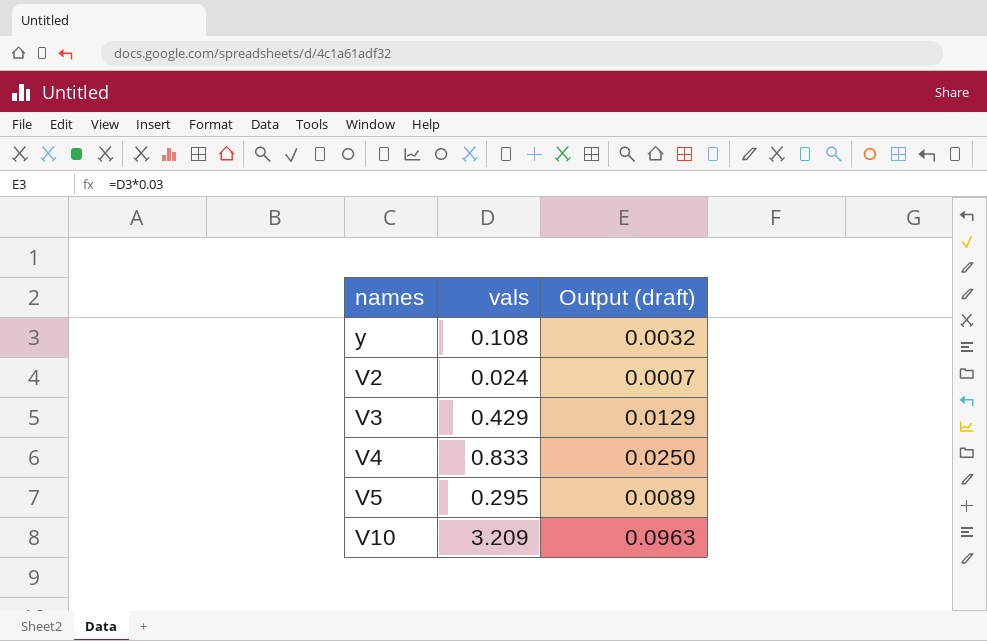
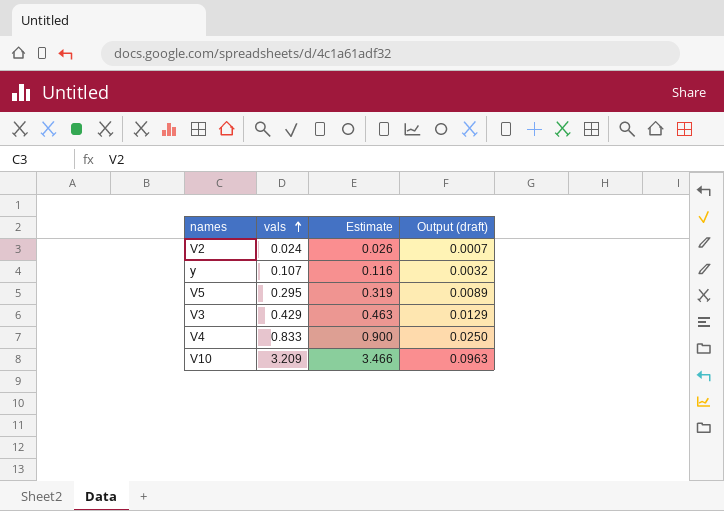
row order: none -> vals ascending
column Estimate | formula: none -> [vals] * 1.08
y | vals: 0.108 -> 0.107

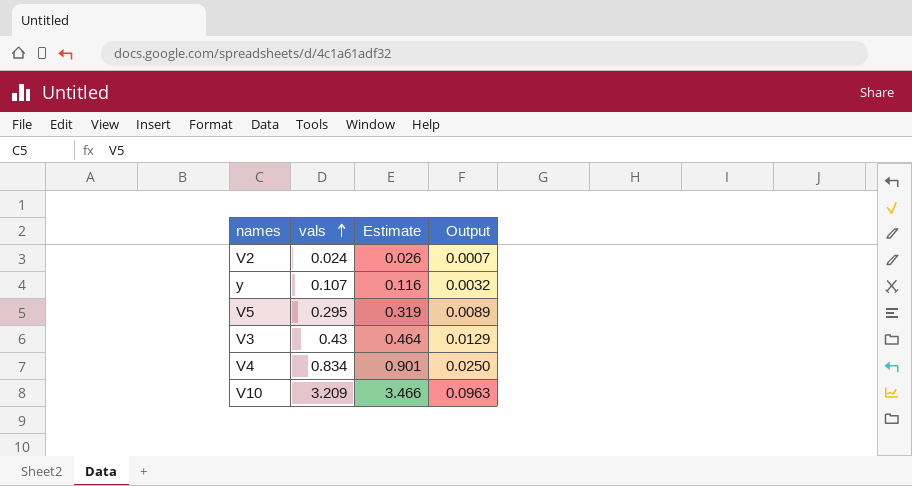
column name: Output (draft) -> Output
V3 | vals: 0.429 -> 0.43
V3 | Estimate: 0.463 -> 0.464
V4 | vals: 0.833 -> 0.834
V4 | Estimate: 0.900 -> 0.901

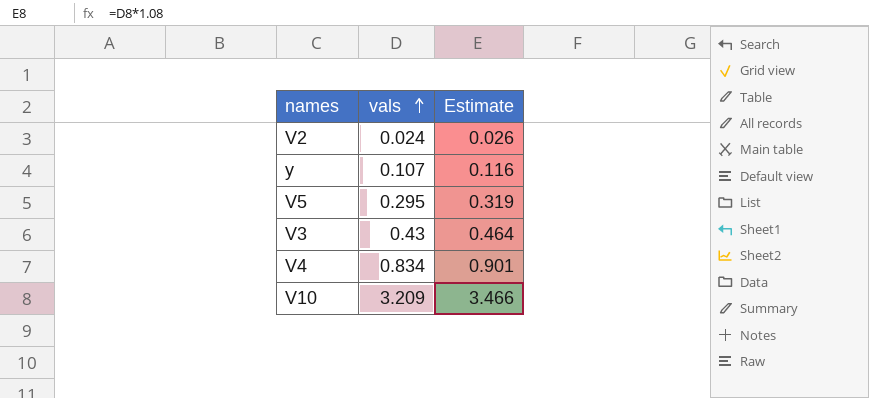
column Output | formula: [vals] * 0.03 -> none

